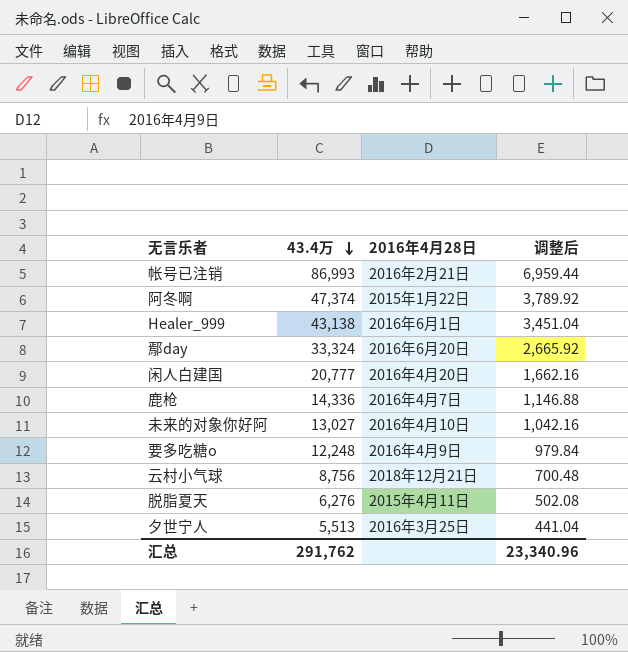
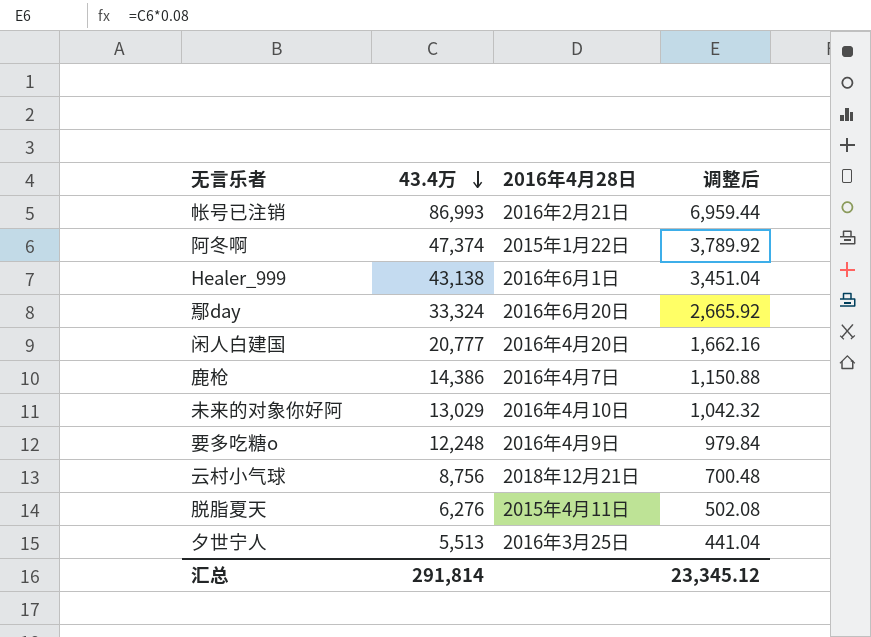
鹿枪 | 43.4万: 14,336 -> 14,386
鹿枪 | 调整后: 1,146.88 -> 1,150.88
未来的对象你好阿 | 43.4万: 13,027 -> 13,029
未来的对象你好阿 | 调整后: 1,042.16 -> 1,042.32
汇总 | 43.4万: 291,762 -> 291,814
汇总 | 调整后: 23,340.96 -> 23,345.12

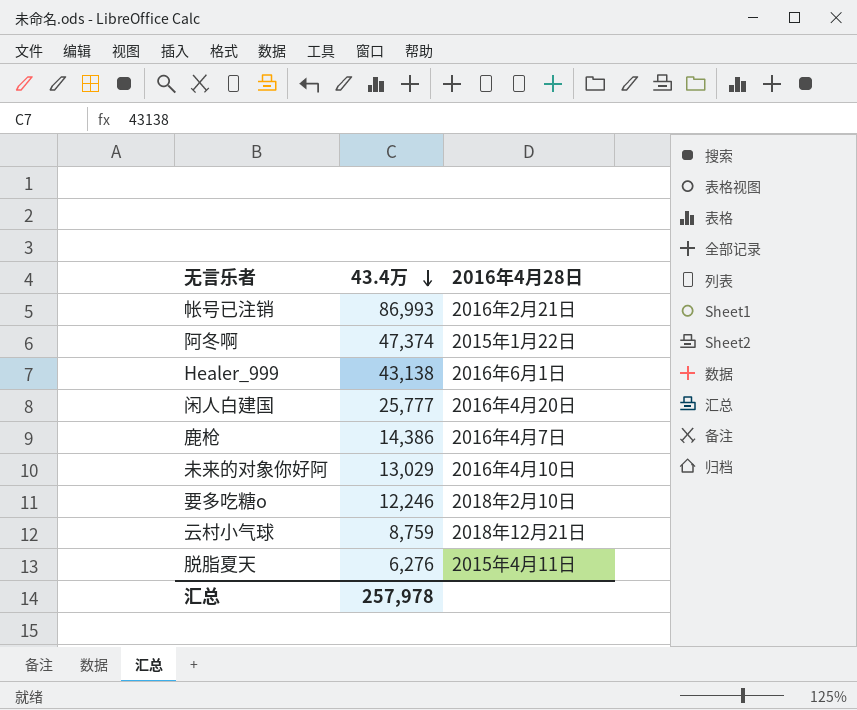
column 调整后 | formula: [43.4万] * 0.08 -> none
row 鄢day: 33,324 | 2016年6月20日 | 2,665.92 -> none
row 夕世宁人: 5,513 | 2016年3月25日 | 441.04 -> none
闲人白建国 | 43.4万: 20,777 -> 25,777
要多吃糖o | 43.4万: 12,248 -> 12,246
要多吃糖o | 2016年4月28日: 2016年4月9日 -> 2018年2月10日
云村小气球 | 43.4万: 8,756 -> 8,759
汇总 | 43.4万: 291,814 -> 257,978

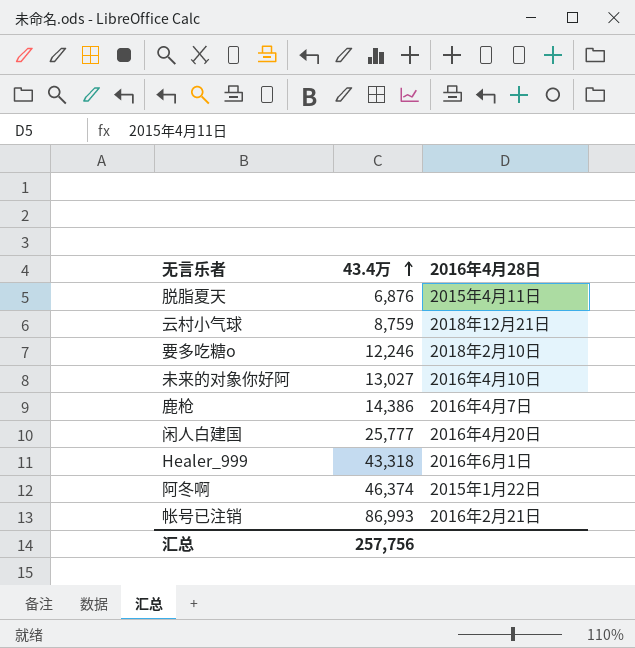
row order: 43.4万 descending -> 43.4万 ascending
脱脂夏天 | 43.4万: 6,276 -> 6,876
未来的对象你好阿 | 43.4万: 13,029 -> 13,027
Healer_999 | 43.4万: 43,138 -> 43,318
阿冬啊 | 43.4万: 47,374 -> 46,374
汇总 | 43.4万: 257,978 -> 257,756

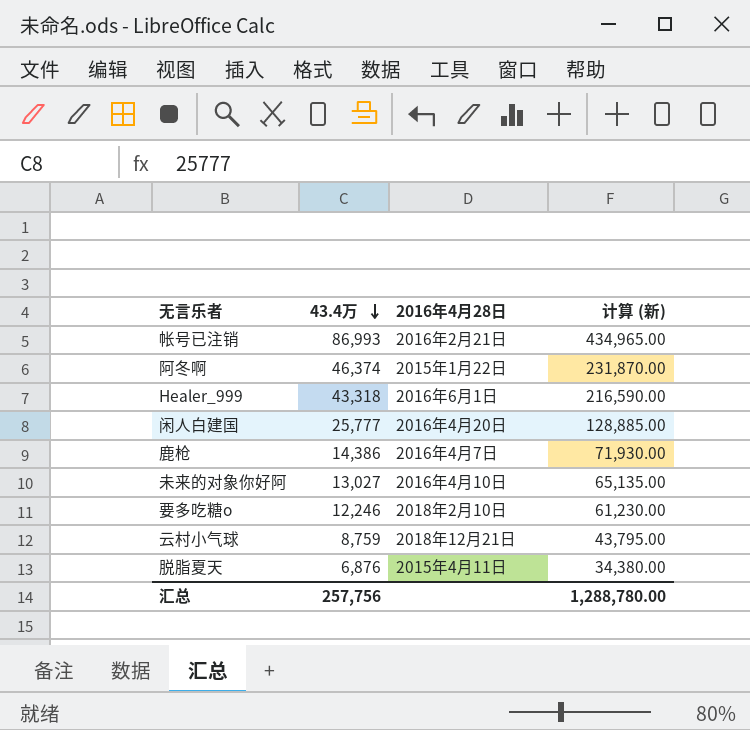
row order: 43.4万 ascending -> 43.4万 descending
column 计算 (新) | formula: none -> [43.4万] * 5

